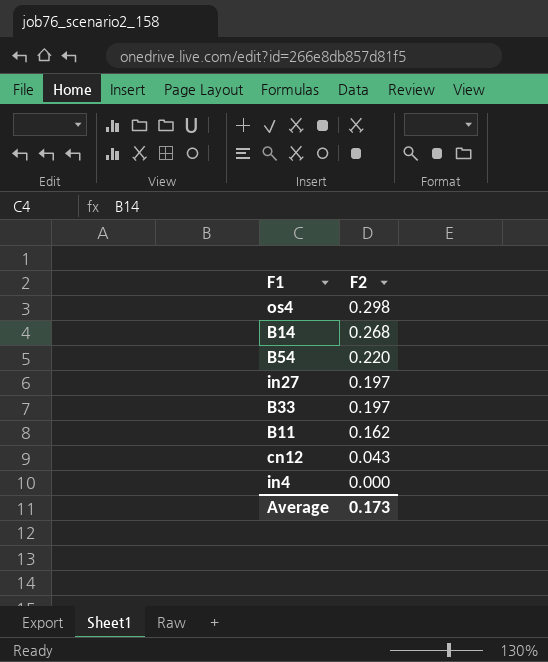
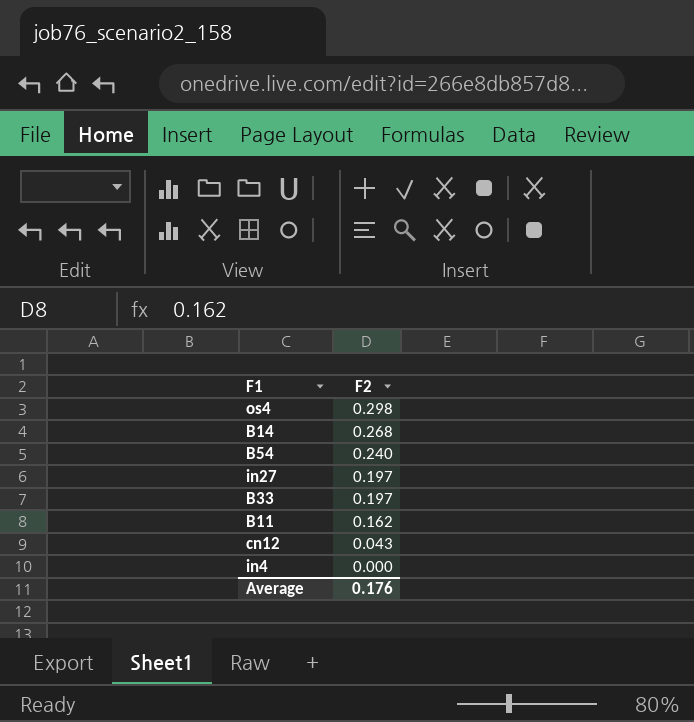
B54 | F2: 0.220 -> 0.240
Average | F2: 0.173 -> 0.176

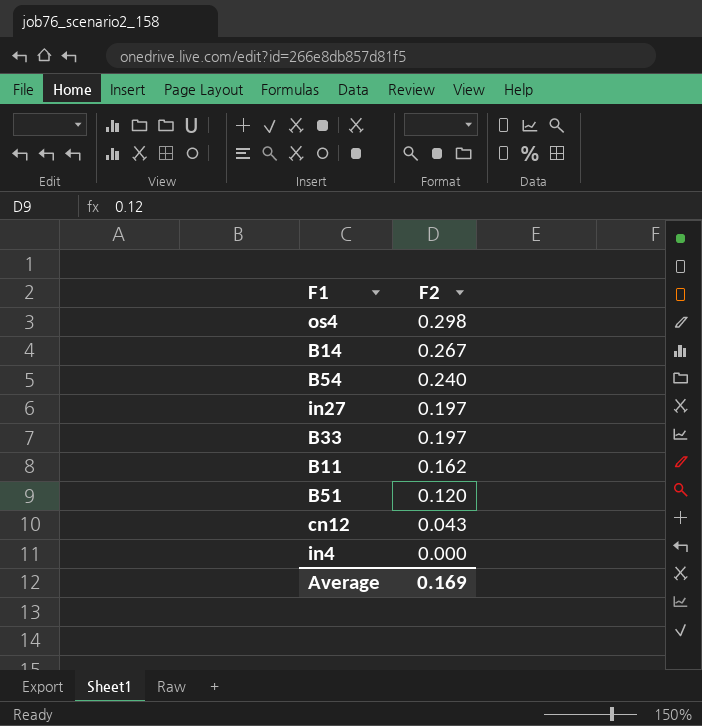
B14 | F2: 0.268 -> 0.267
row B51: none -> 0.120
Average | F2: 0.176 -> 0.169

